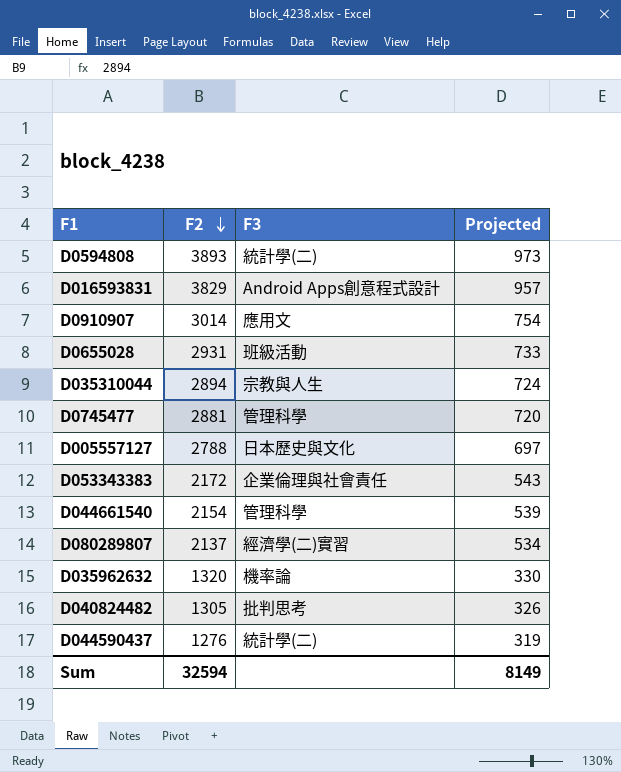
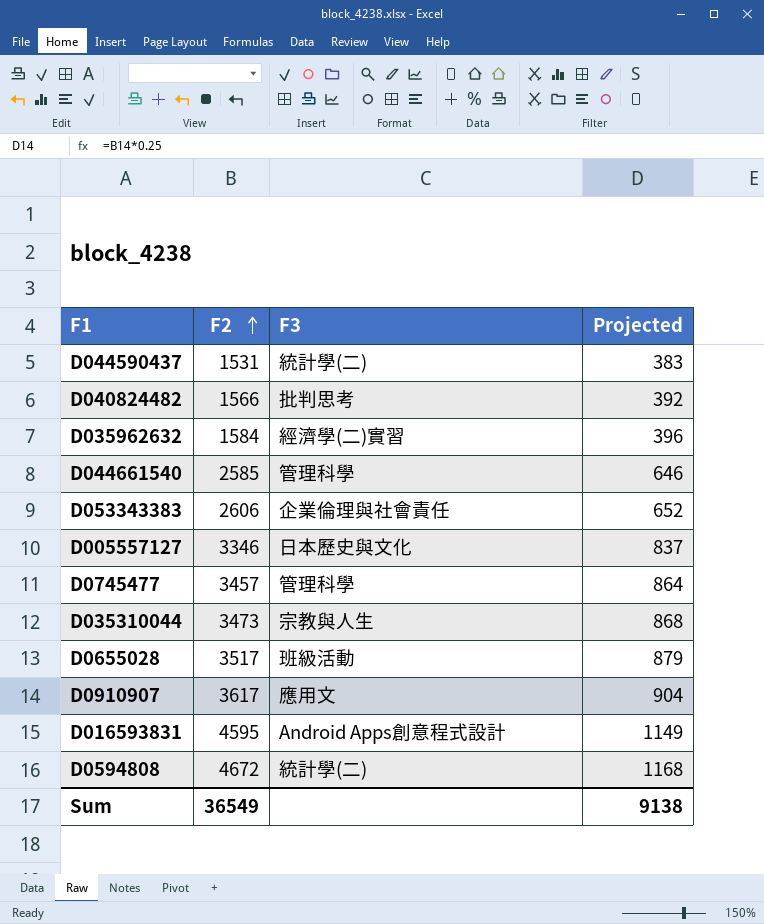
row order: F2 descending -> F2 ascending
row D080289807: 2137 | 經濟學(二)實習 | 534 -> none
D044590437 | F2: 1276 -> 1531
D044590437 | Projected: 319 -> 383
D040824482 | F2: 1305 -> 1566
D040824482 | Projected: 326 -> 392
D035962632 | F2: 1320 -> 1584
D035962632 | F3: 機率論 -> 經濟學(二)實習
D035962632 | Projected: 330 -> 396
D044661540 | F2: 2154 -> 2585
D044661540 | Projected: 539 -> 646
D053343383 | F2: 2172 -> 2606
D053343383 | Projected: 543 -> 652
D005557127 | F2: 2788 -> 3346
D005557127 | Projected: 697 -> 837
D0745477 | F2: 2881 -> 3457
D0745477 | Projected: 720 -> 864
D035310044 | F2: 2894 -> 3473
D035310044 | Projected: 724 -> 868
D0655028 | F2: 2931 -> 3517
D0655028 | Projected: 733 -> 879
D0910907 | F2: 3014 -> 3617
D0910907 | Projected: 754 -> 904
D016593831 | F2: 3829 -> 4595
D016593831 | Projected: 957 -> 1149
D0594808 | F2: 3893 -> 4672
D0594808 | Projected: 973 -> 1168
Sum | F2: 32594 -> 36549
Sum | Projected: 8149 -> 9138

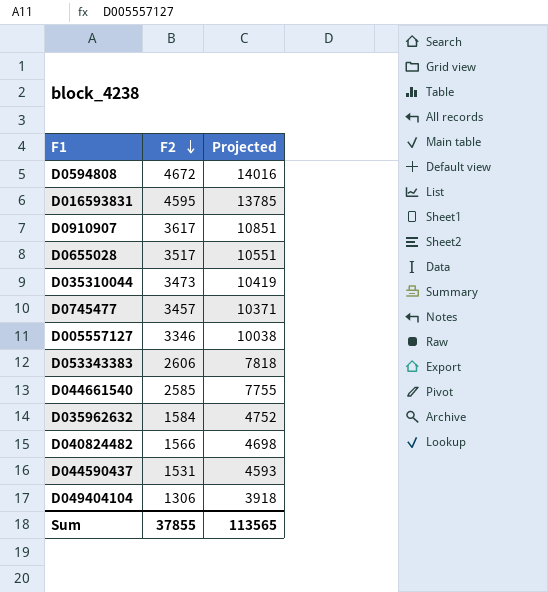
row order: F2 ascending -> F2 descending
column F3 | position: 3 -> none
column Projected | formula: [F2] * 0.25 -> [F2] * 3
row D049404104: none -> 1306 | 3918
Sum | F2: 36549 -> 37855
Sum | Projected: 9138 -> 113565

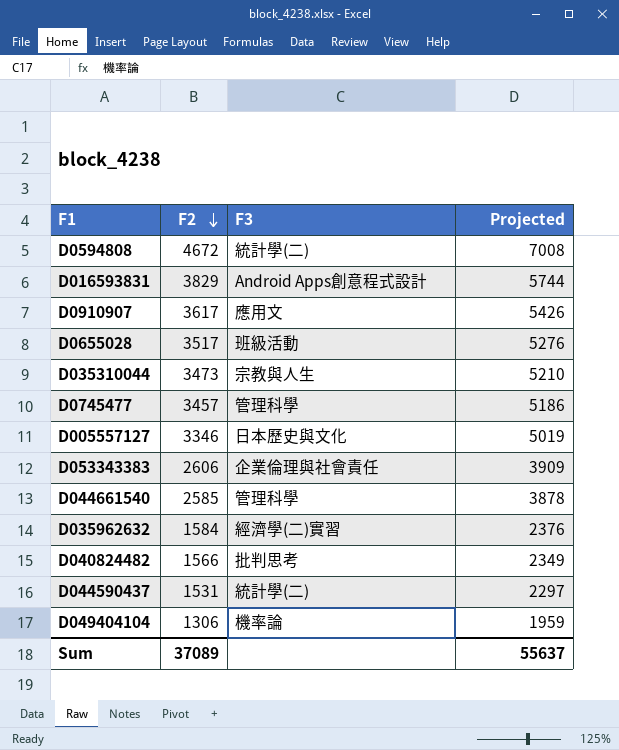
column F3 | position: none -> 3
column Projected | formula: [F2] * 3 -> [F2] * 1.5
D016593831 | F2: 4595 -> 3829
Sum | F2: 37855 -> 37089
Sum | Projected: 113565 -> 55637

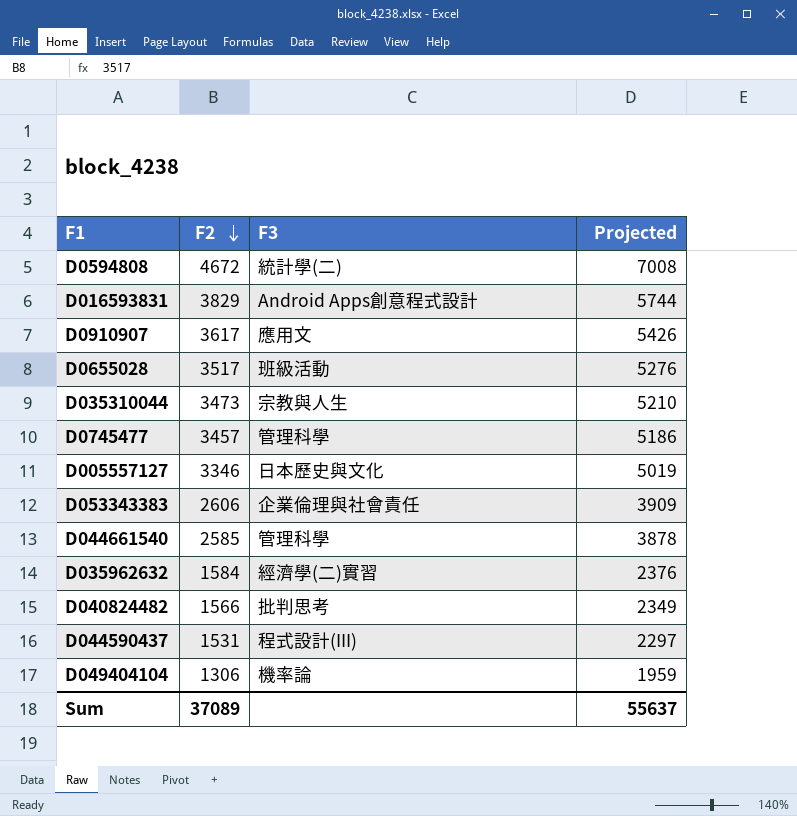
D044590437 | F3: 統計學(二) -> 程式設計(III)

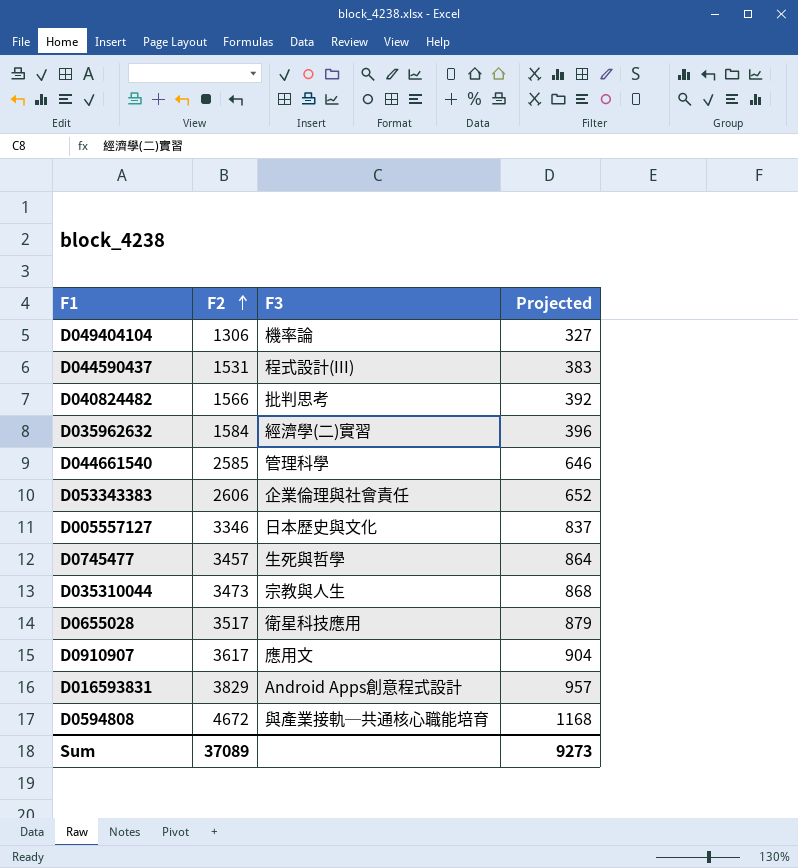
row order: F2 descending -> F2 ascending
column Projected | formula: [F2] * 1.5 -> [F2] * 0.25
D0745477 | F3: 管理科學 -> 生死與哲學
D0655028 | F3: 班級活動 -> 衛星科技應用
D0594808 | F3: 統計學(二) -> 與產業接軌─共通核心職能培育
Sum | Projected: 55637 -> 9273

